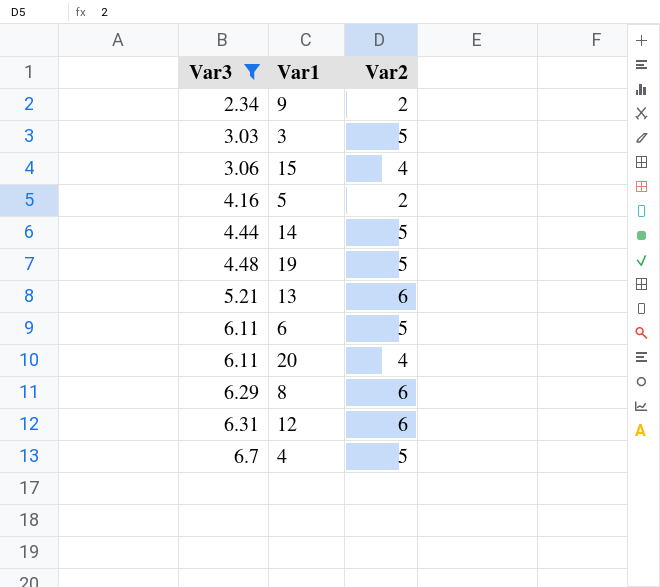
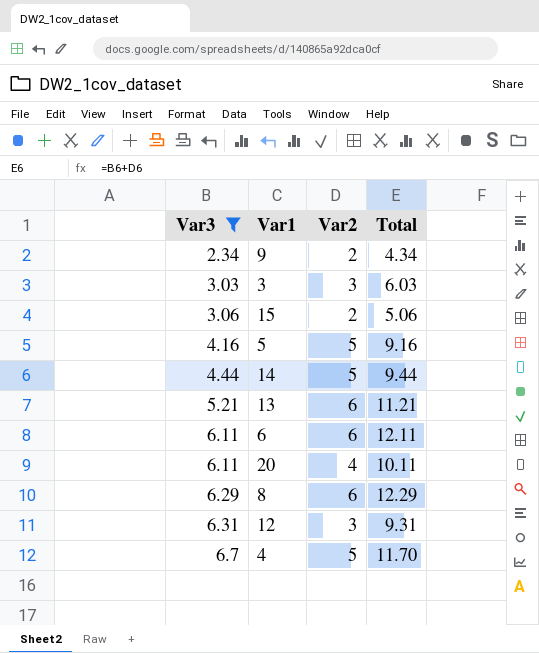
column Total | formula: none -> [Var3] + [Var2]
row 19: 4.48 | 5 -> none
3 | Var2: 5 -> 3
15 | Var2: 4 -> 2
5 | Var2: 2 -> 5
6 | Var2: 5 -> 6
12 | Var2: 6 -> 3

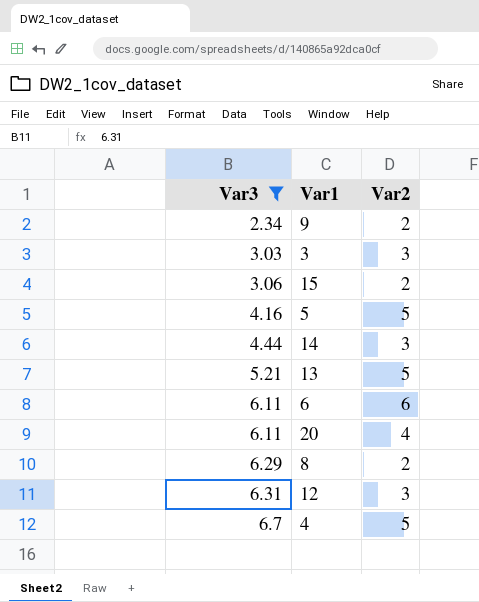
column Total | formula: [Var3] + [Var2] -> none
14 | Var2: 5 -> 3
13 | Var2: 6 -> 5
8 | Var2: 6 -> 2

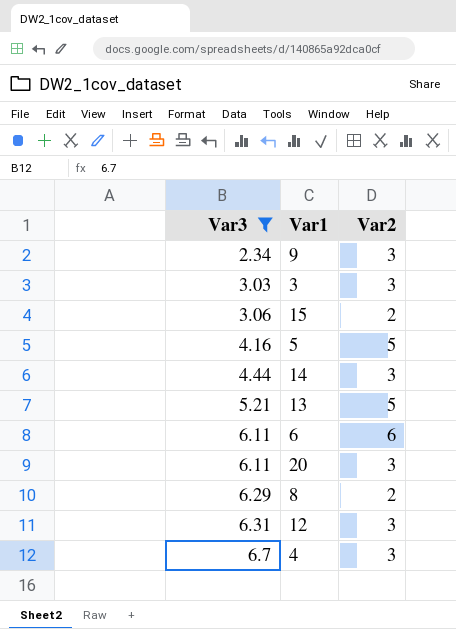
9 | Var2: 2 -> 3
20 | Var2: 4 -> 3
4 | Var2: 5 -> 3

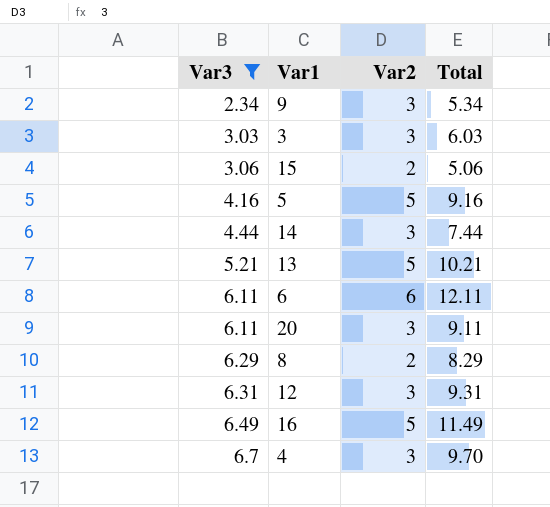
column Total | formula: none -> [Var3] + [Var2]
row 16: none -> 6.49 | 5 | 11.49

